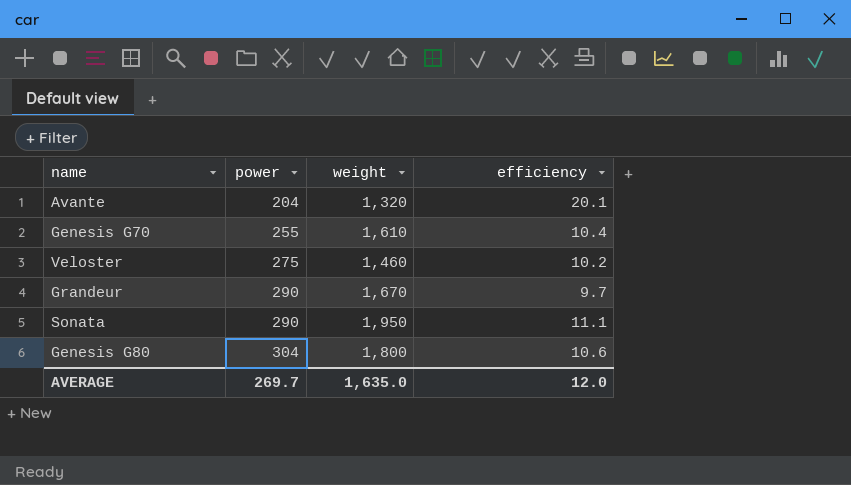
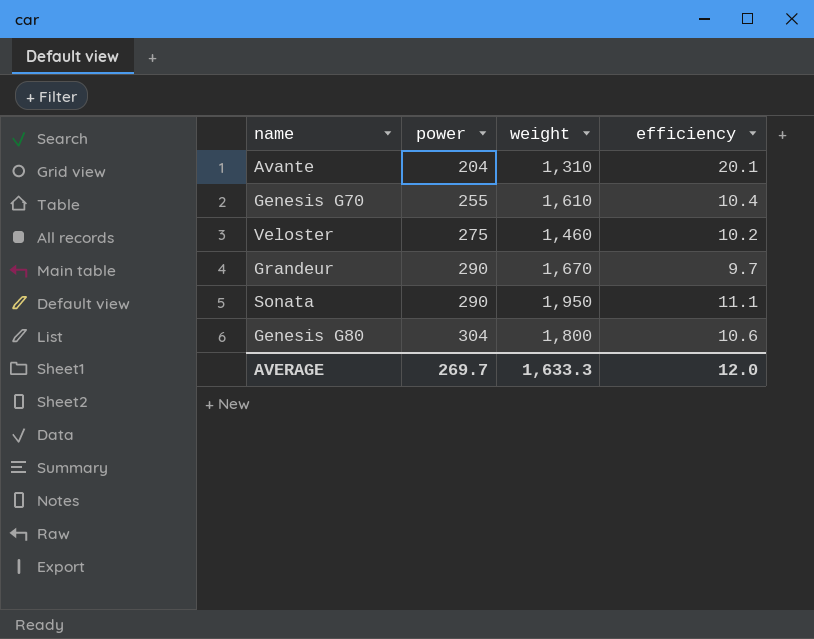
Avante | weight: 1,320 -> 1,310
AVERAGE | weight: 1,635.0 -> 1,633.3

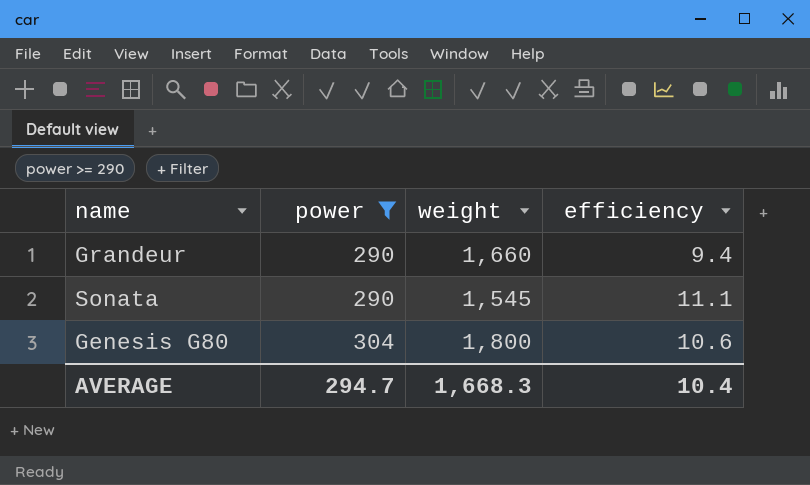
filter: none -> power >= 290
Grandeur | weight: 1,670 -> 1,660
Grandeur | efficiency: 9.7 -> 9.4
Sonata | weight: 1,950 -> 1,545
AVERAGE | power: 269.7 -> 294.7
AVERAGE | weight: 1,633.3 -> 1,668.3
AVERAGE | efficiency: 12.0 -> 10.4

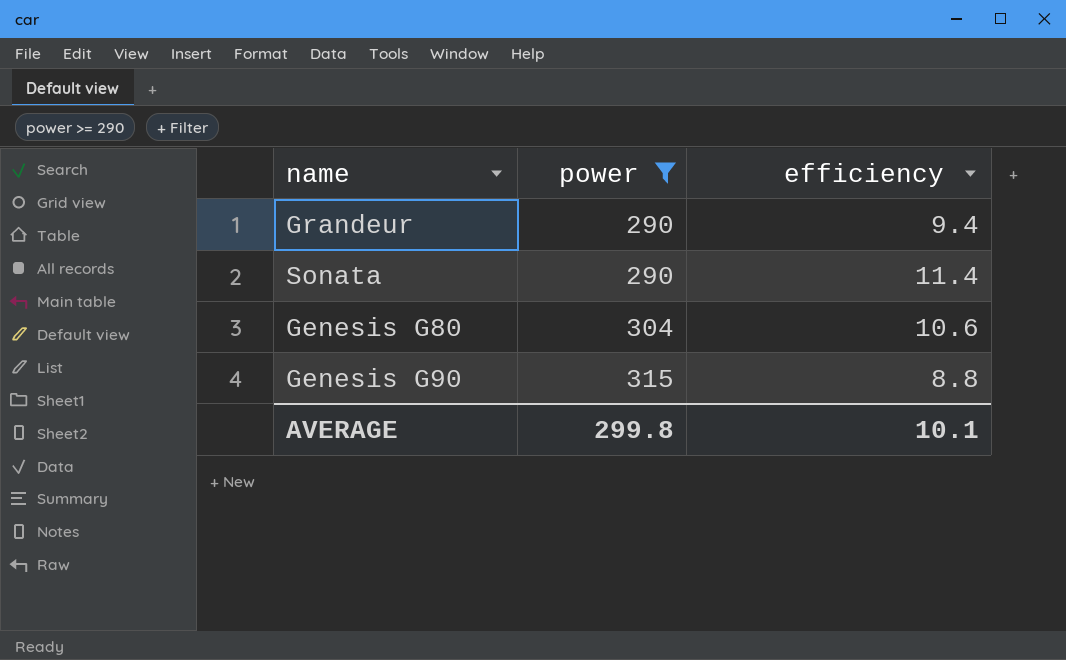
column weight | position: 3 -> none
Sonata | efficiency: 11.1 -> 11.4
row Genesis G90: none -> 315 | 8.8
AVERAGE | power: 294.7 -> 299.8
AVERAGE | efficiency: 10.4 -> 10.1

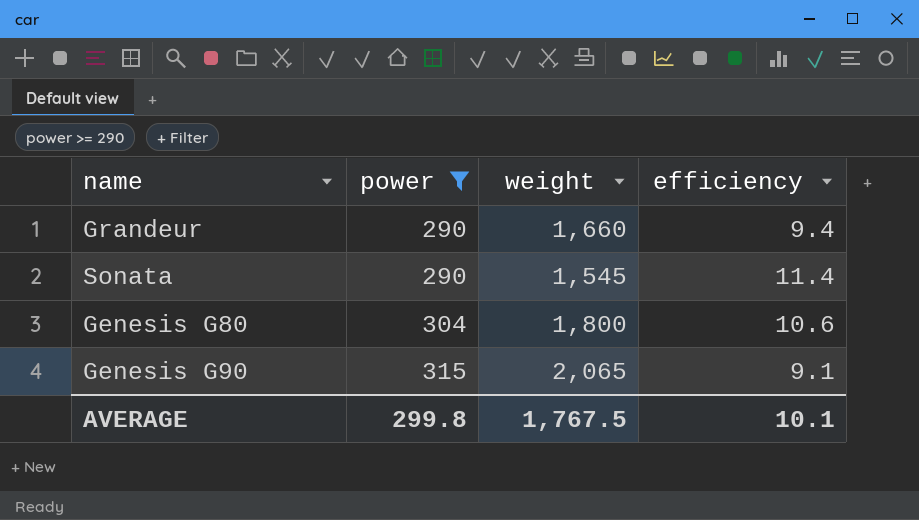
column weight | position: none -> 3
Genesis G90 | efficiency: 8.8 -> 9.1

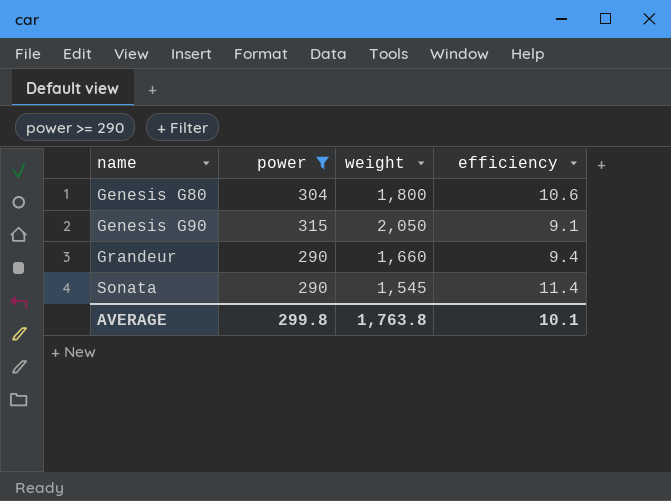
row order: power ascending -> name ascending
Genesis G90 | weight: 2,065 -> 2,050
AVERAGE | weight: 1,767.5 -> 1,763.8

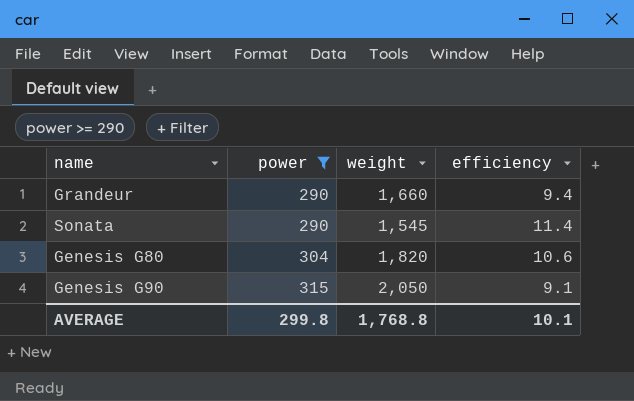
row order: name ascending -> power ascending
Genesis G80 | weight: 1,800 -> 1,820
AVERAGE | weight: 1,763.8 -> 1,768.8

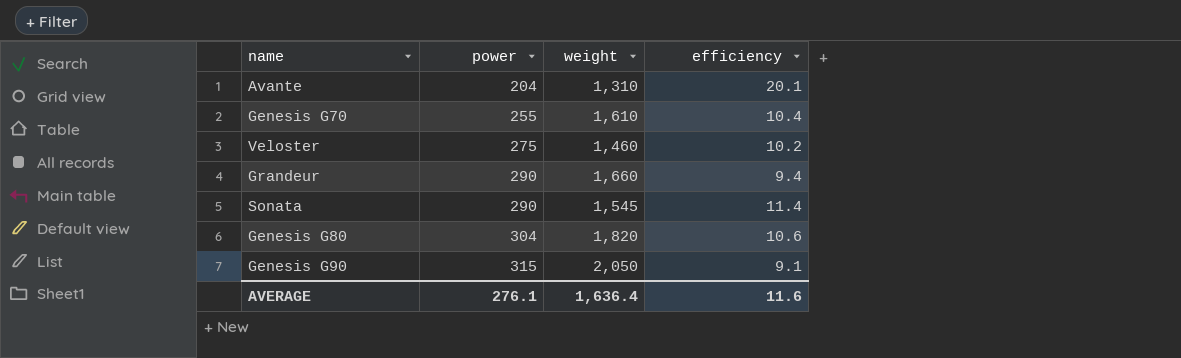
filter: power >= 290 -> none
AVERAGE | power: 299.8 -> 276.1
AVERAGE | weight: 1,768.8 -> 1,636.4
AVERAGE | efficiency: 10.1 -> 11.6

